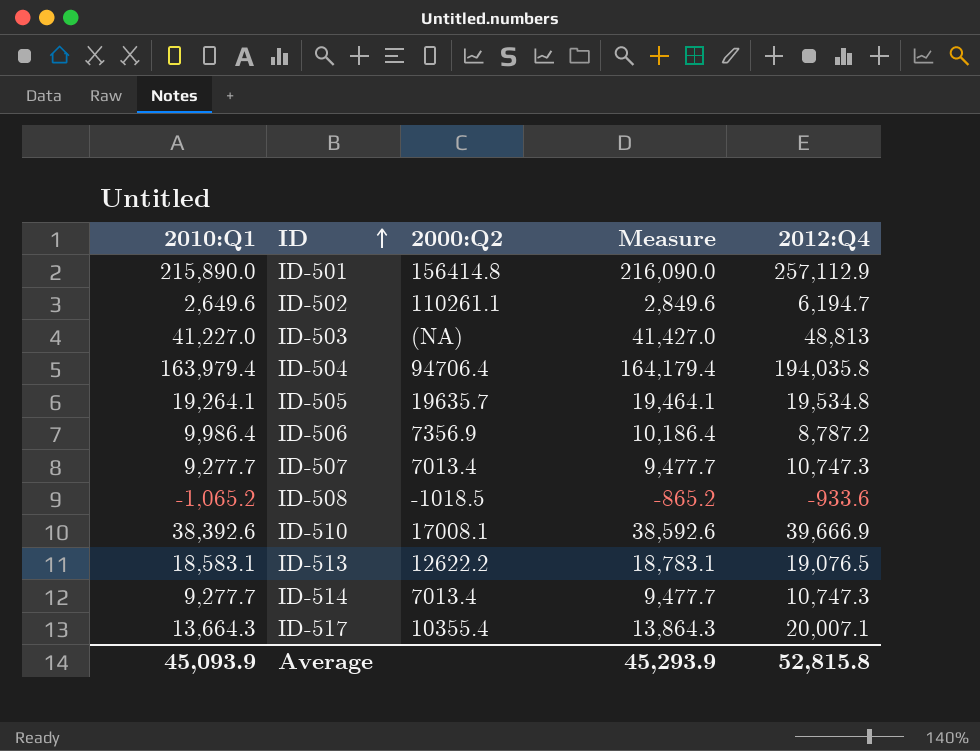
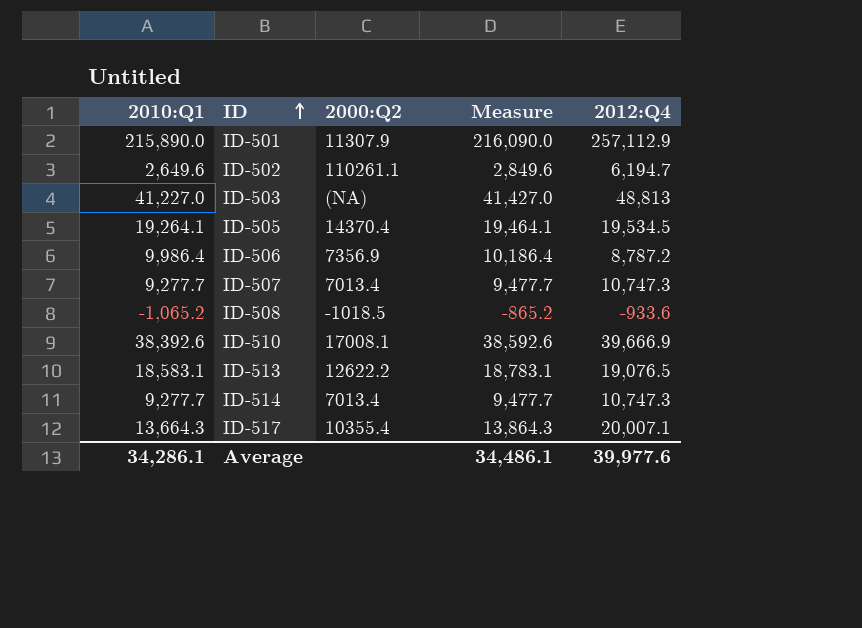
row ID-504: 163,979.4 | 94706.4 | 164,179.4 | 194,035.8 -> none
ID-501 | 2000:Q2: 156414.8 -> 11307.9
ID-505 | 2000:Q2: 19635.7 -> 14370.4
ID-505 | 2012:Q4: 19,534.8 -> 19,534.5
Average | 2010:Q1: 45,093.9 -> 34,286.1
Average | Measure: 45,293.9 -> 34,486.1
Average | 2012:Q4: 52,815.8 -> 39,977.6

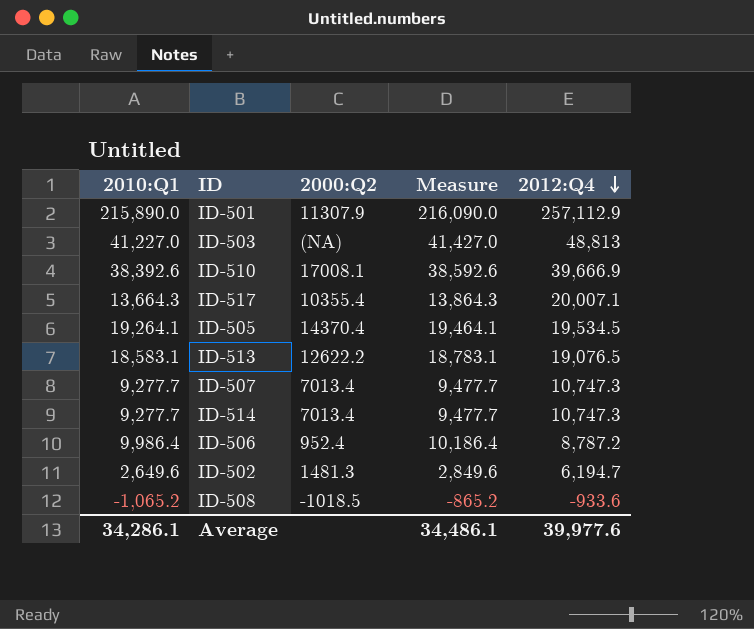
row order: ID ascending -> 2012:Q4 descending
ID-506 | 2000:Q2: 7356.9 -> 952.4
ID-502 | 2000:Q2: 110261.1 -> 1481.3

